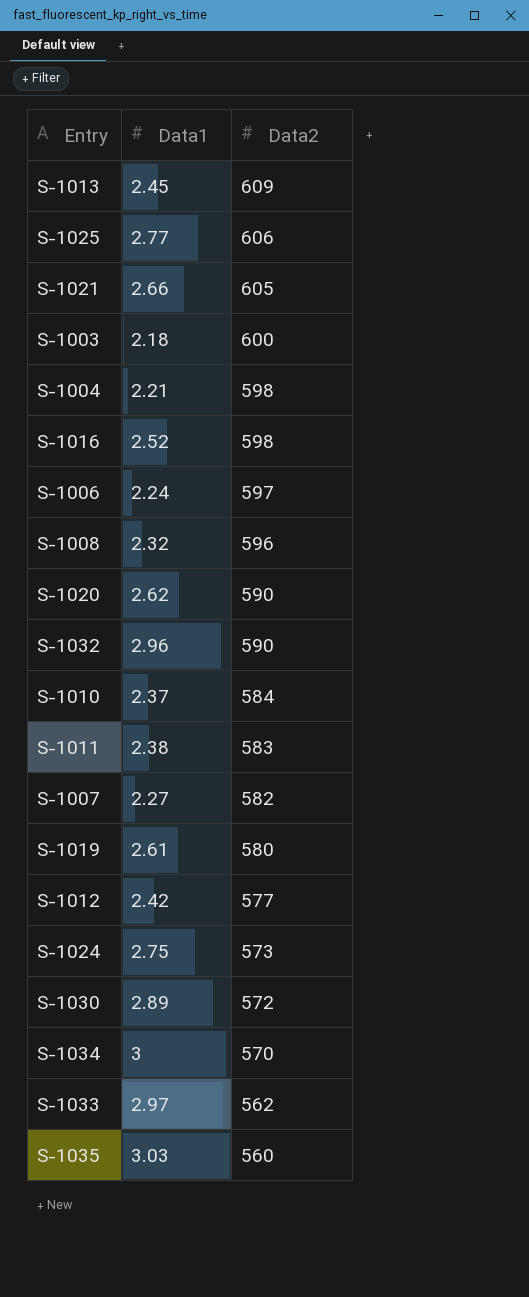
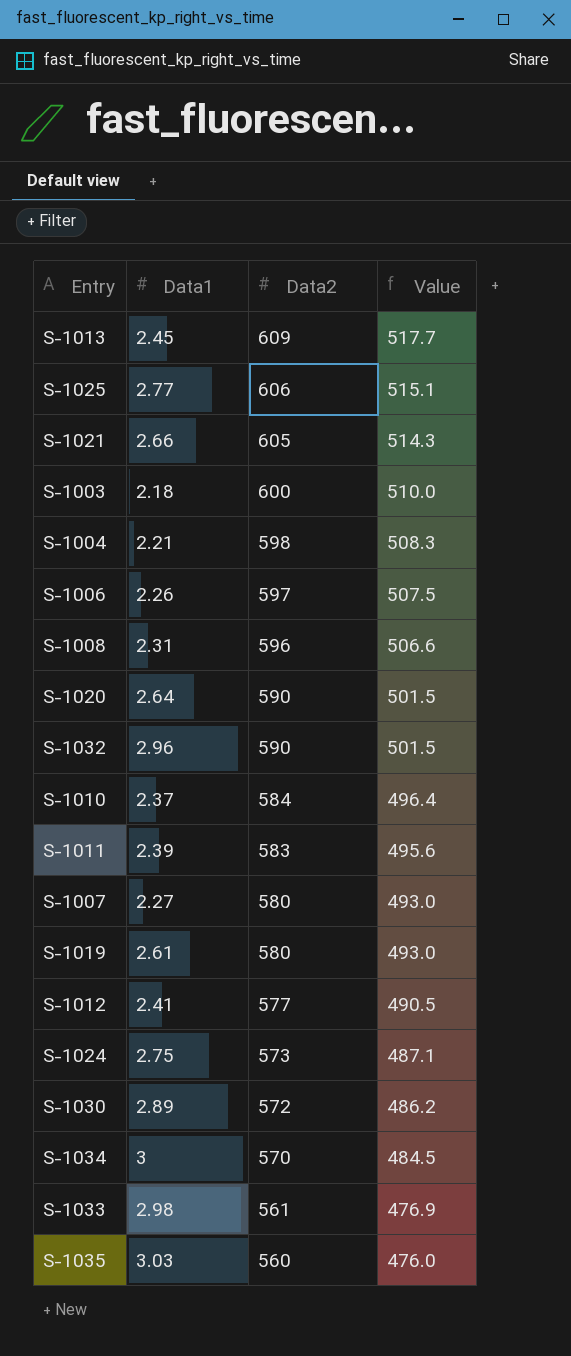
column Value | formula: none -> [Data2] * 0.85
row S-1016: 2.52 | 598 -> none
S-1006 | Data1: 2.24 -> 2.26
S-1008 | Data1: 2.32 -> 2.31
S-1020 | Data1: 2.62 -> 2.64
S-1011 | Data1: 2.38 -> 2.39
S-1007 | Data2: 582 -> 580
S-1012 | Data1: 2.42 -> 2.41
S-1033 | Data1: 2.97 -> 2.98
S-1033 | Data2: 562 -> 561

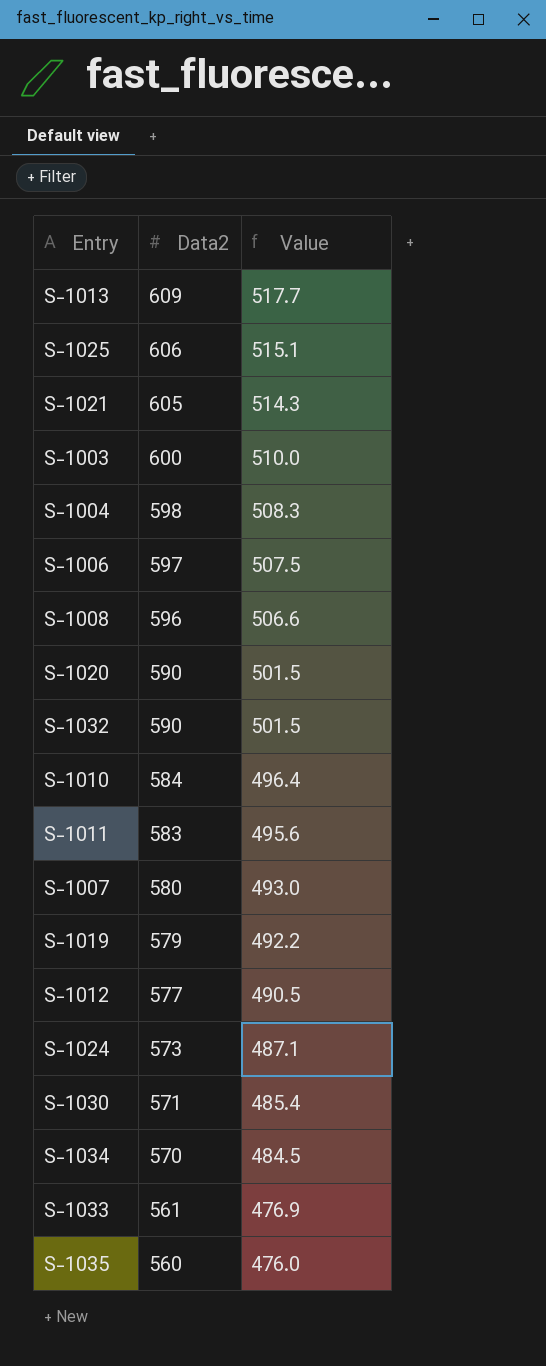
column Data1 | position: 2 -> none
S-1019 | Data2: 580 -> 579
S-1019 | Value: 493.0 -> 492.2
S-1030 | Data2: 572 -> 571
S-1030 | Value: 486.2 -> 485.4

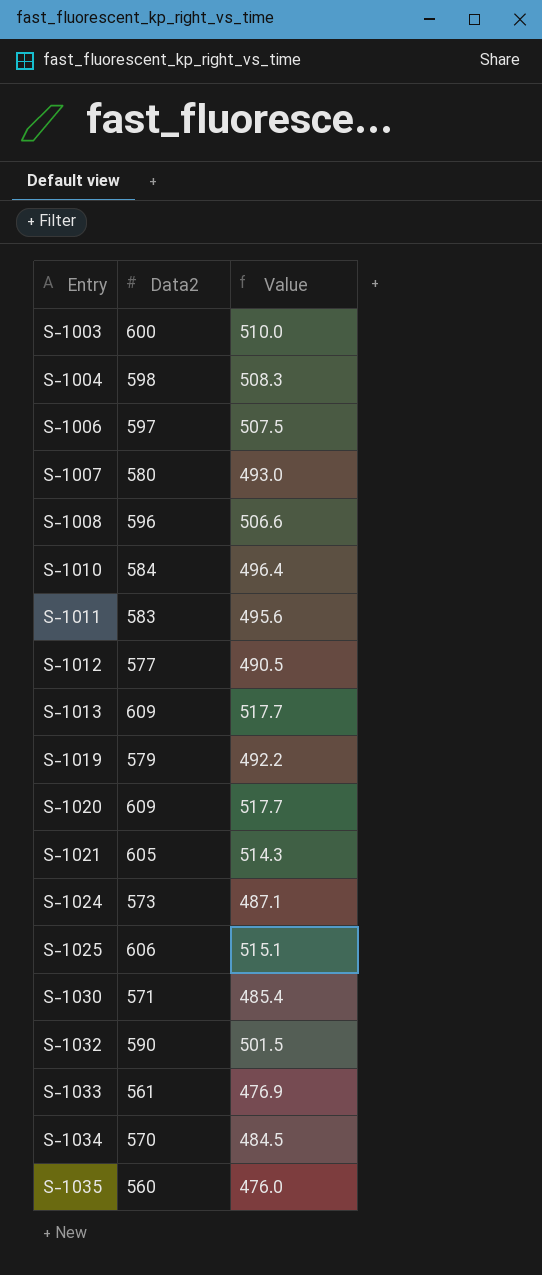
row order: Data2 descending -> Entry ascending
S-1020 | Data2: 590 -> 609
S-1020 | Value: 501.5 -> 517.7

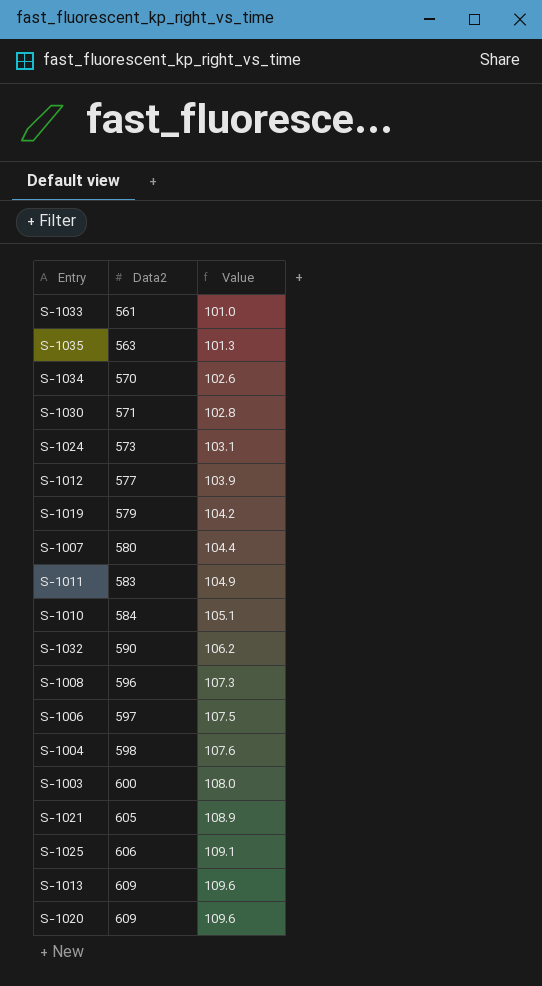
row order: Entry ascending -> Data2 ascending
column Value | formula: [Data2] * 0.85 -> [Data2] * 0.18
S-1035 | Data2: 560 -> 563

